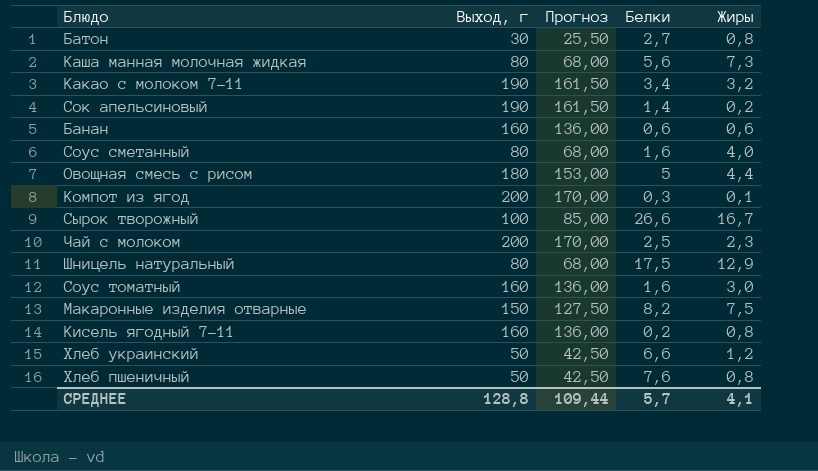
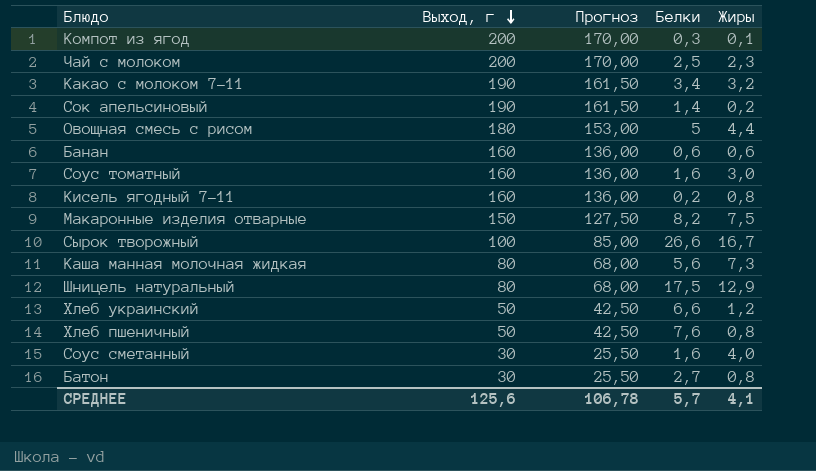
row order: none -> Выход, г descending
Соус сметанный | Выход, г: 80 -> 30
Соус сметанный | Прогноз: 68,00 -> 25,50
СРЕДНЕЕ | Выход, г: 128,8 -> 125,6
СРЕДНЕЕ | Прогноз: 109,44 -> 106,78

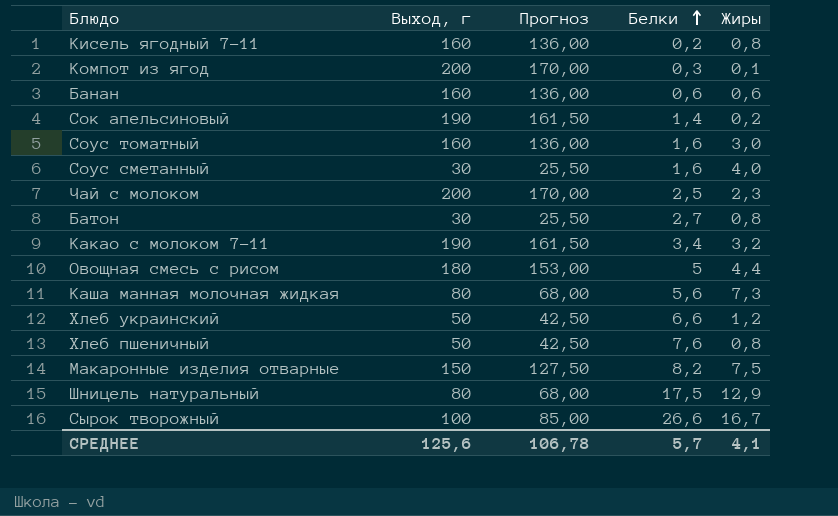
row order: Выход, г descending -> Белки ascending

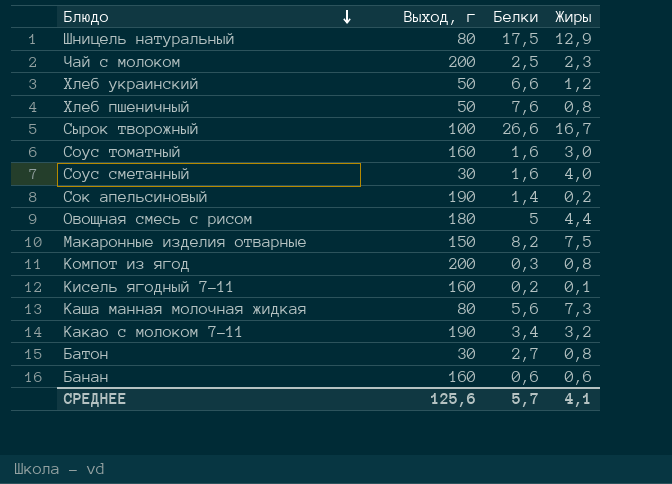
row order: Белки ascending -> Блюдо descending
column Прогноз | formula: [Выход, г] * 0,85 -> none
Компот из ягод | Жиры: 0,1 -> 0,8
Кисель ягодный 7-11 | Жиры: 0,8 -> 0,1

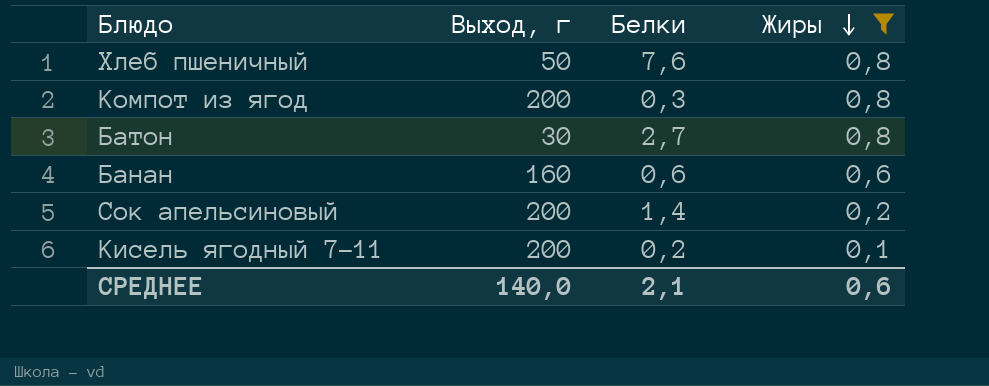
filter: none -> Жиры <= 0,8
row order: Блюдо descending -> Жиры descending
Сок апельсиновый | Выход, г: 190 -> 200
Кисель ягодный 7-11 | Выход, г: 160 -> 200
СРЕДНЕЕ | Выход, г: 125,6 -> 140,0
СРЕДНЕЕ | Белки: 5,7 -> 2,1
СРЕДНЕЕ | Жиры: 4,1 -> 0,6

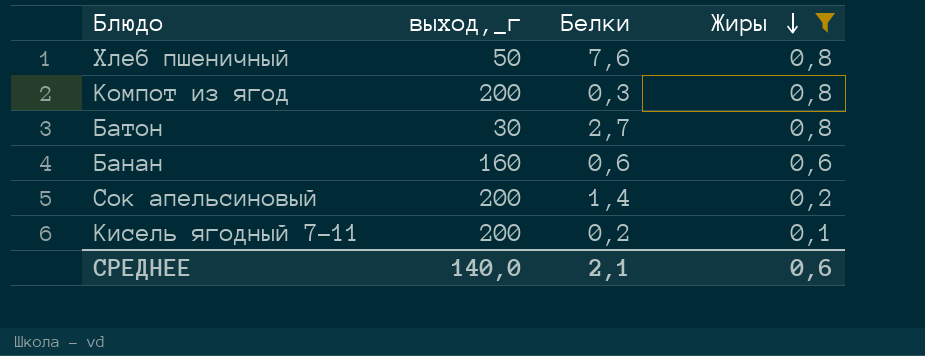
column name: Выход, г -> выход,_г

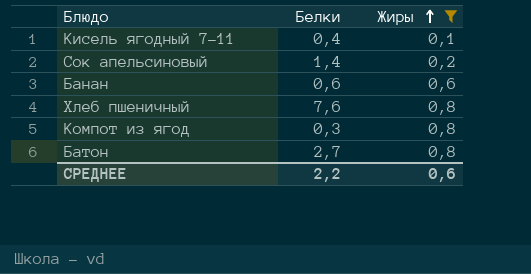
row order: Жиры descending -> Жиры ascending
column выход,_г | position: 2 -> none
Кисель ягодный 7-11 | Белки: 0,2 -> 0,4
СРЕДНЕЕ | Белки: 2,1 -> 2,2

